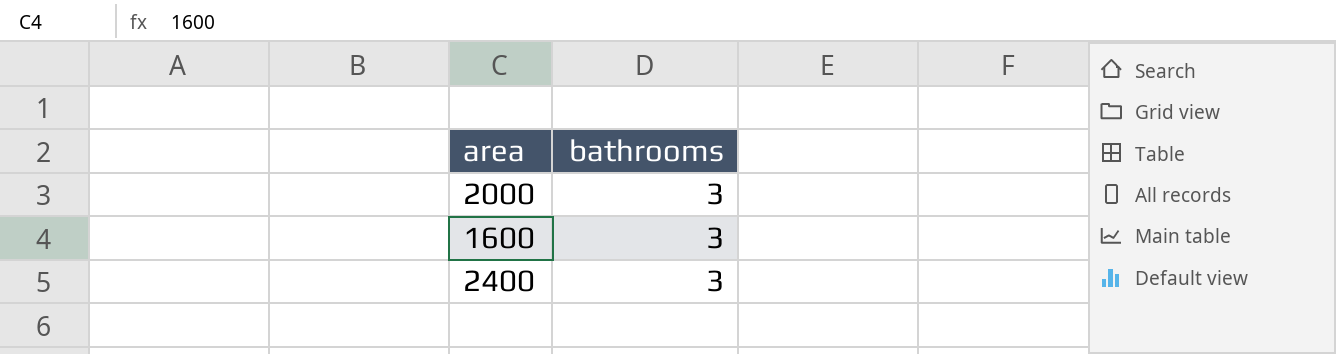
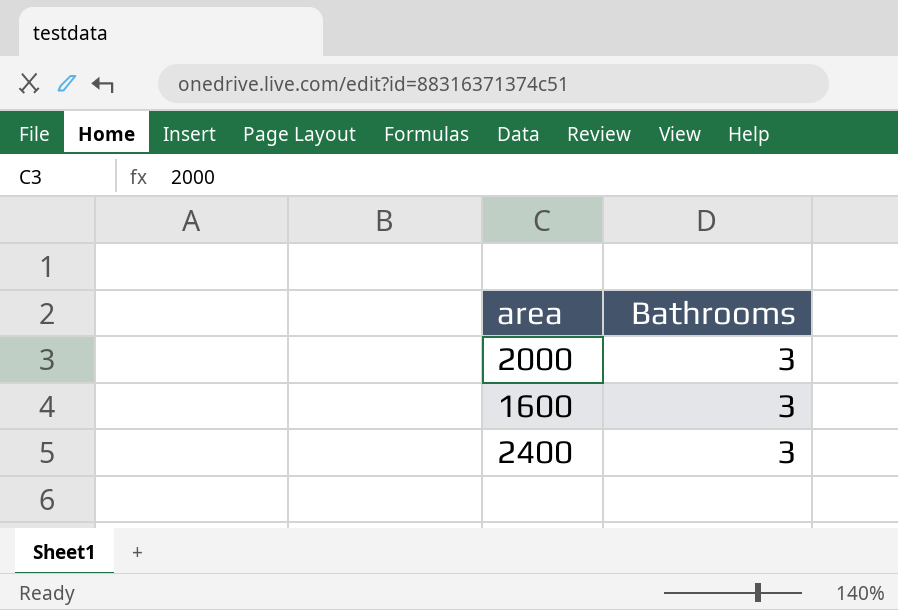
column name: bathrooms -> Bathrooms

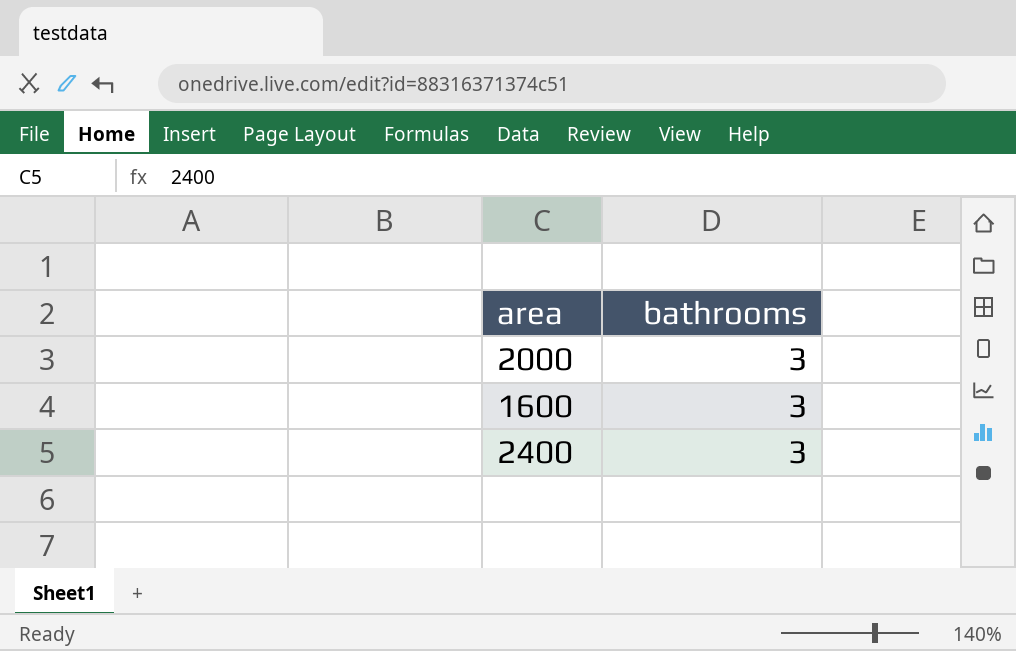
column name: Bathrooms -> bathrooms

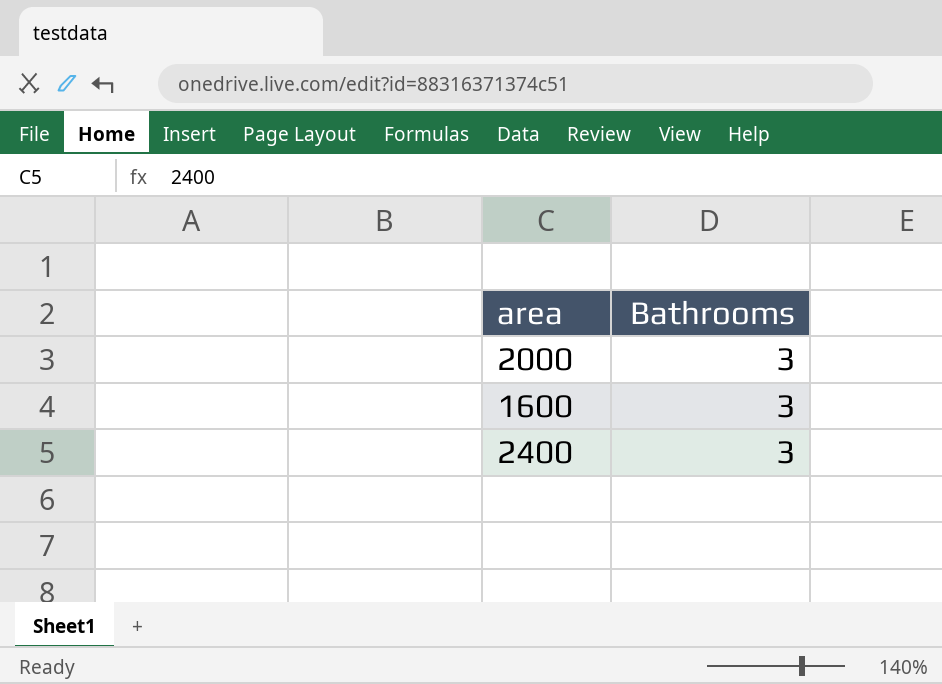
column name: bathrooms -> Bathrooms

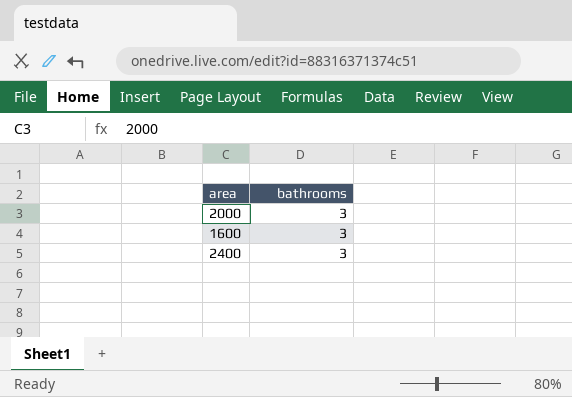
column name: Bathrooms -> bathrooms

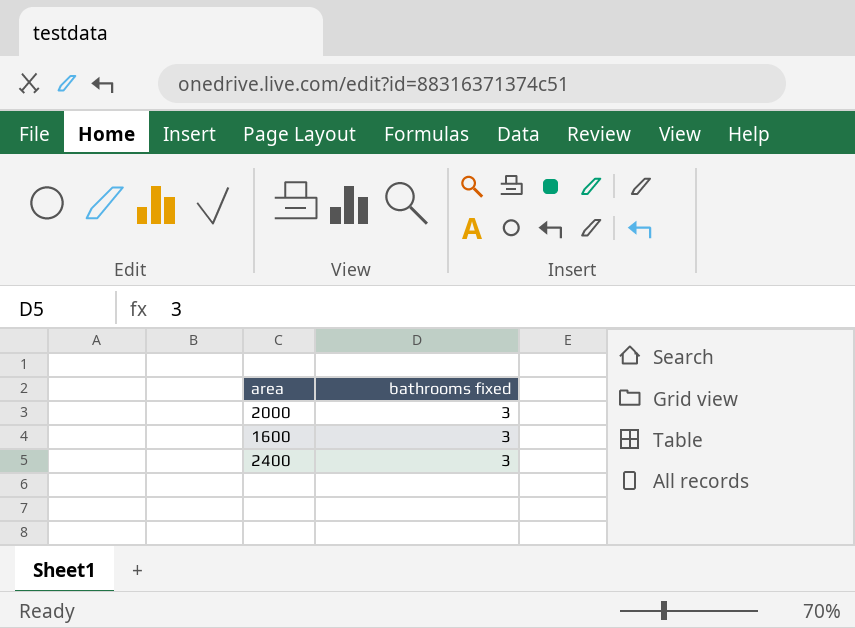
column name: bathrooms -> bathrooms fixed

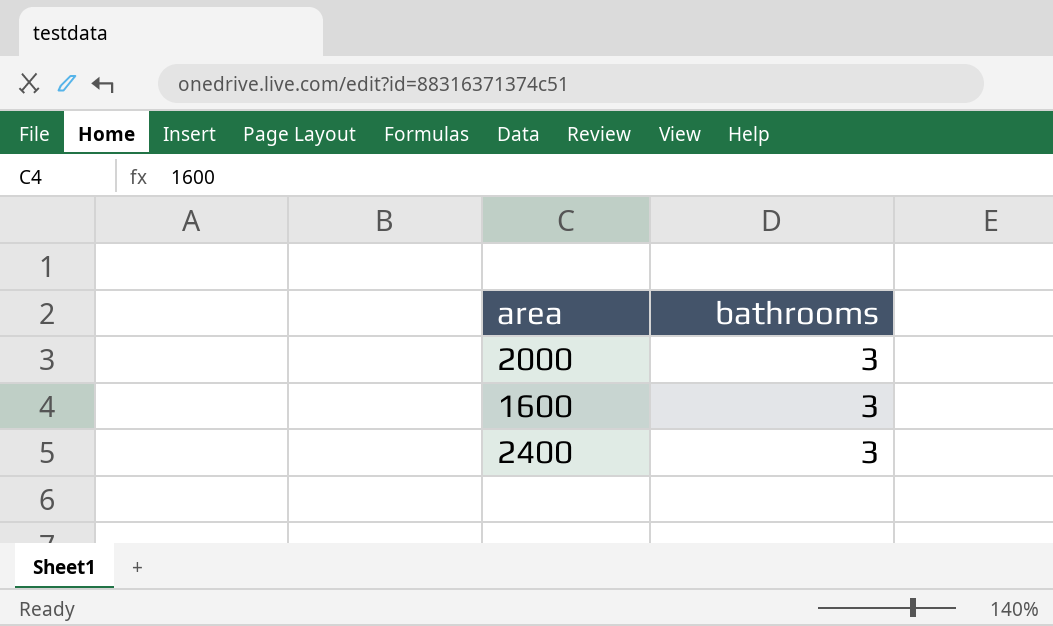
column name: bathrooms fixed -> bathrooms

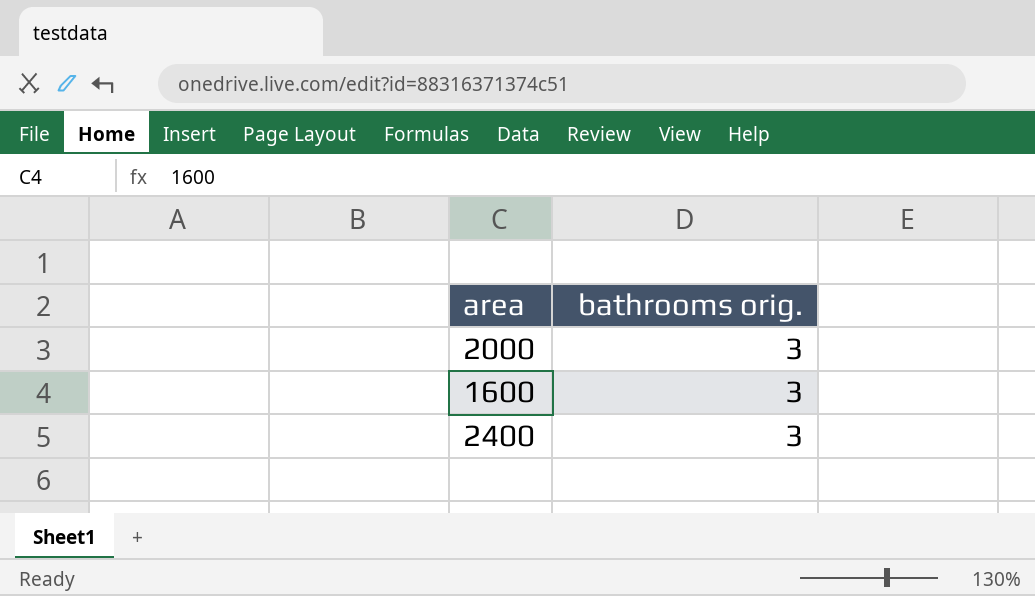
column name: bathrooms -> bathrooms orig.

